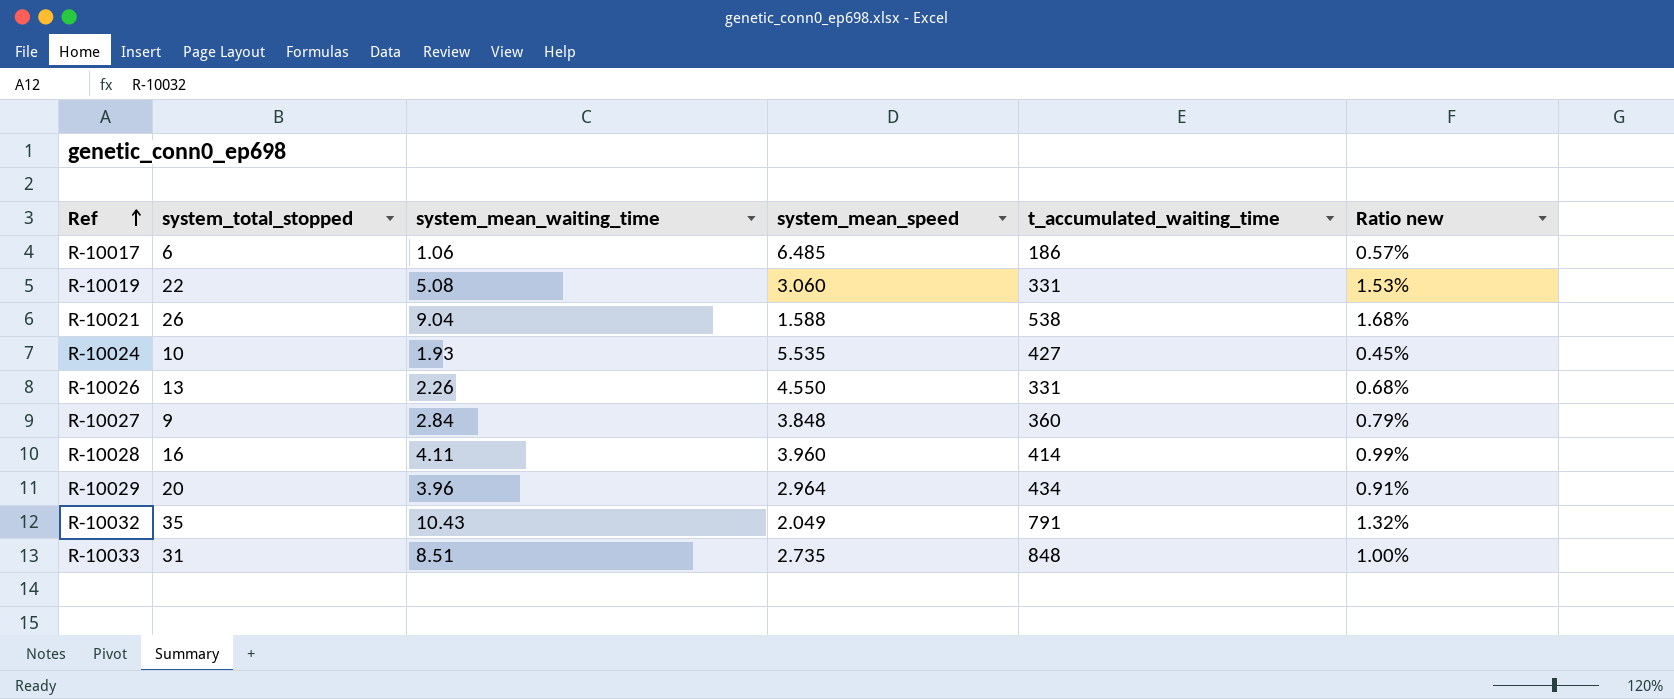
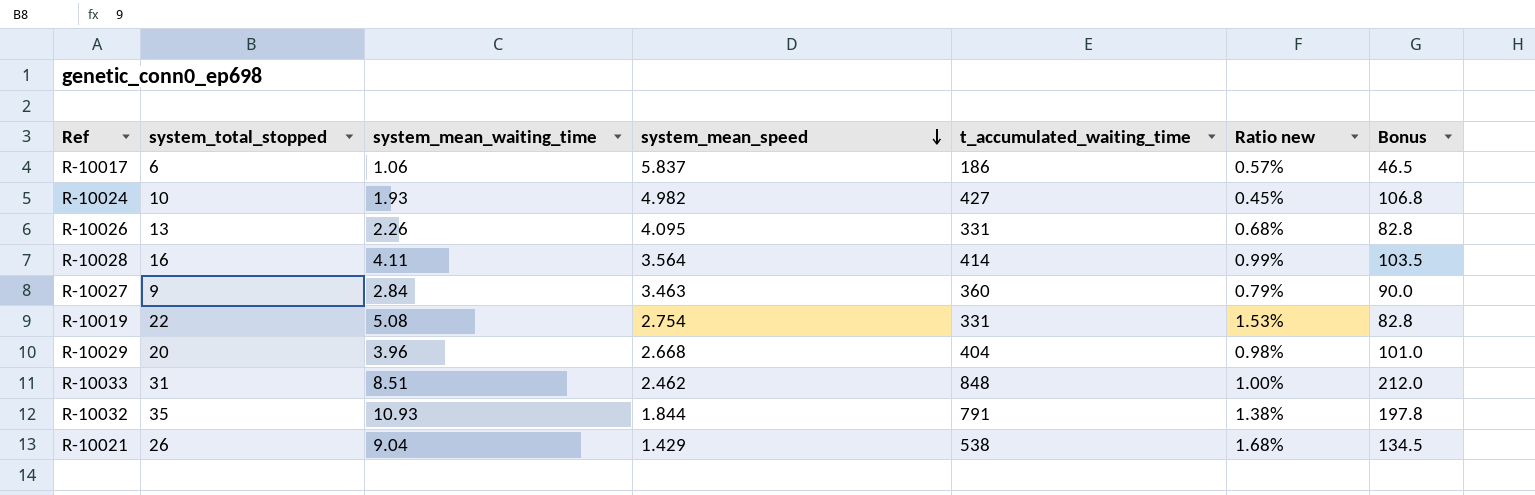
row order: Ref ascending -> system_mean_speed descending
column Bonus | formula: none -> [t_accumulated_waiting_time] * 0.25
R-10017 | system_mean_speed: 6.485 -> 5.837
R-10024 | system_mean_speed: 5.535 -> 4.982
R-10026 | system_mean_speed: 4.550 -> 4.095
R-10028 | system_mean_speed: 3.960 -> 3.564
R-10027 | system_mean_speed: 3.848 -> 3.463
R-10019 | system_mean_speed: 3.060 -> 2.754
R-10029 | system_mean_speed: 2.964 -> 2.668
R-10029 | t_accumulated_waiting_time: 434 -> 404
R-10029 | Ratio new: 0.91% -> 0.98%
R-10033 | system_mean_speed: 2.735 -> 2.462
R-10032 | system_mean_waiting_time: 10.43 -> 10.93
R-10032 | system_mean_speed: 2.049 -> 1.844
R-10032 | Ratio new: 1.32% -> 1.38%
R-10021 | system_mean_speed: 1.588 -> 1.429

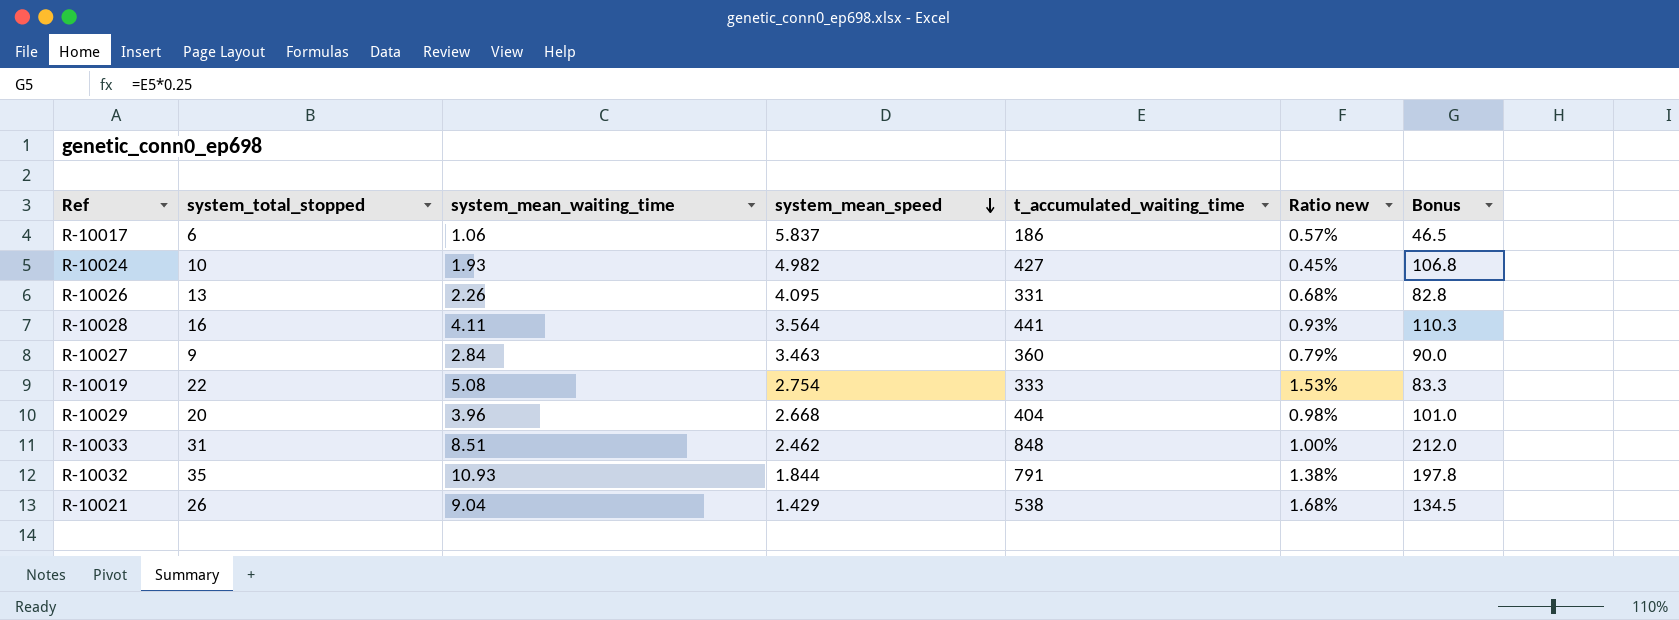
R-10028 | t_accumulated_waiting_time: 414 -> 441
R-10028 | Ratio new: 0.99% -> 0.93%
R-10028 | Bonus: 103.5 -> 110.3
R-10019 | t_accumulated_waiting_time: 331 -> 333
R-10019 | Bonus: 82.8 -> 83.3

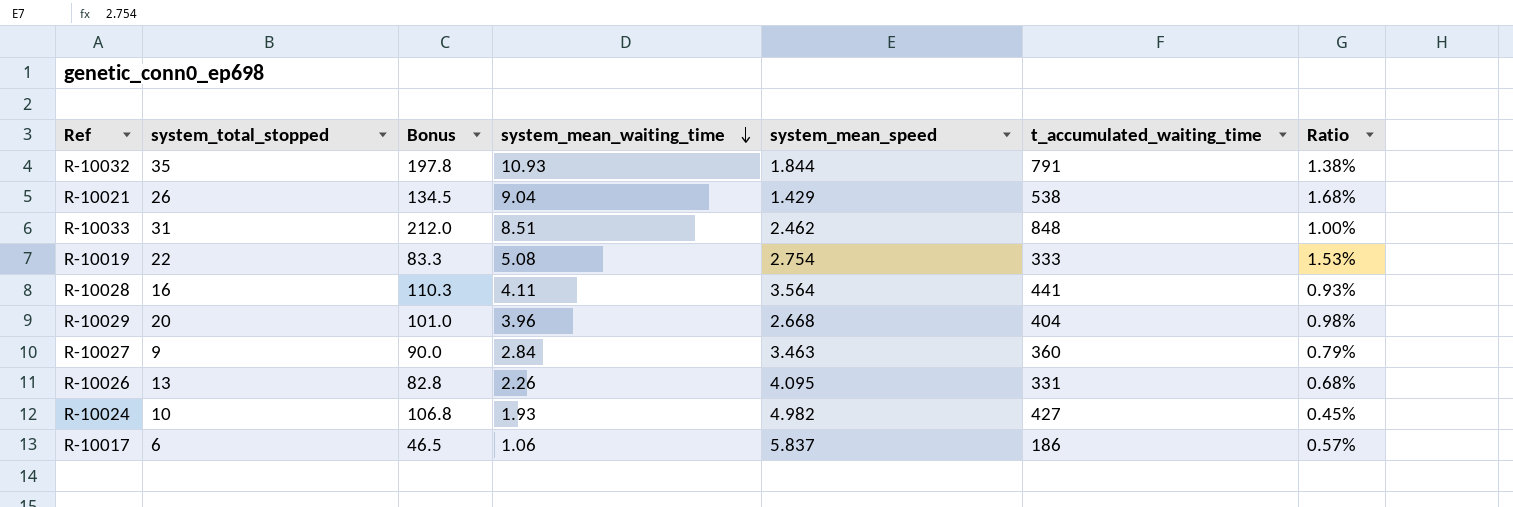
row order: system_mean_speed descending -> system_mean_waiting_time descending
column Bonus | position: 7 -> 3
column name: Ratio new -> Ratio

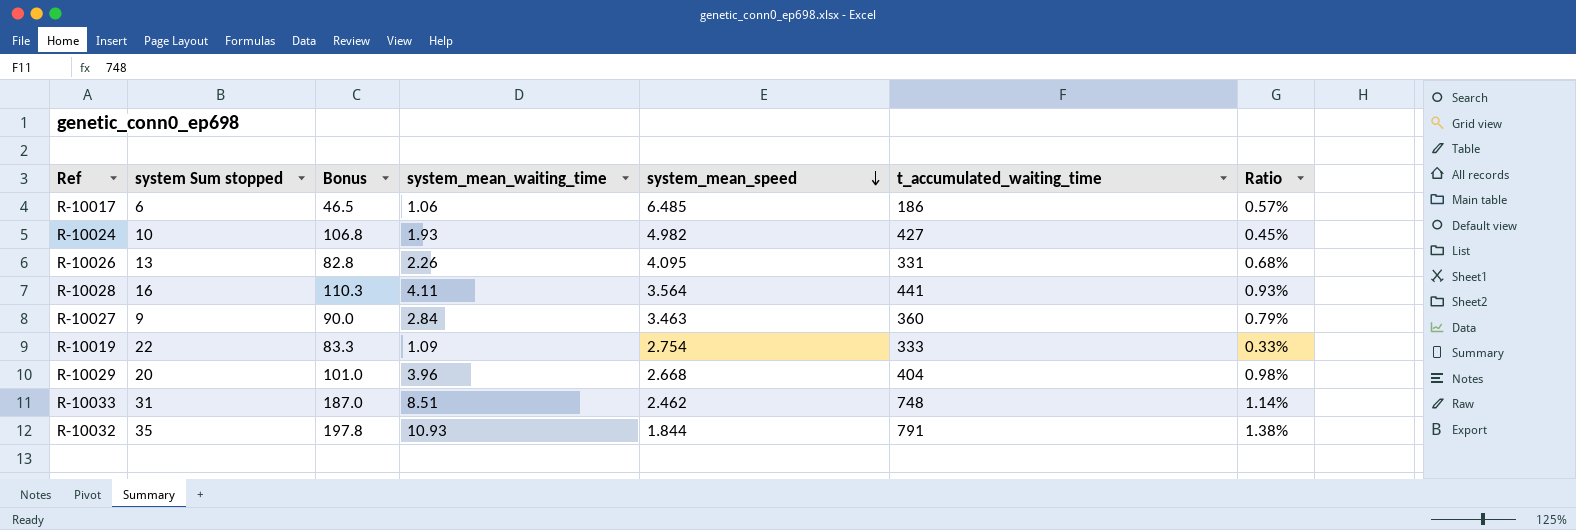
row order: system_mean_waiting_time descending -> system_mean_speed descending
column name: system_total_stopped -> system Sum stopped
row R-10021: 26 | 134.5 | 9.04 | 1.429 | 538 | 1.68% -> none
R-10017 | system_mean_speed: 5.837 -> 6.485
R-10019 | system_mean_waiting_time: 5.08 -> 1.09
R-10019 | Ratio: 1.53% -> 0.33%
R-10033 | Bonus: 212.0 -> 187.0
R-10033 | t_accumulated_waiting_time: 848 -> 748
R-10033 | Ratio: 1.00% -> 1.14%

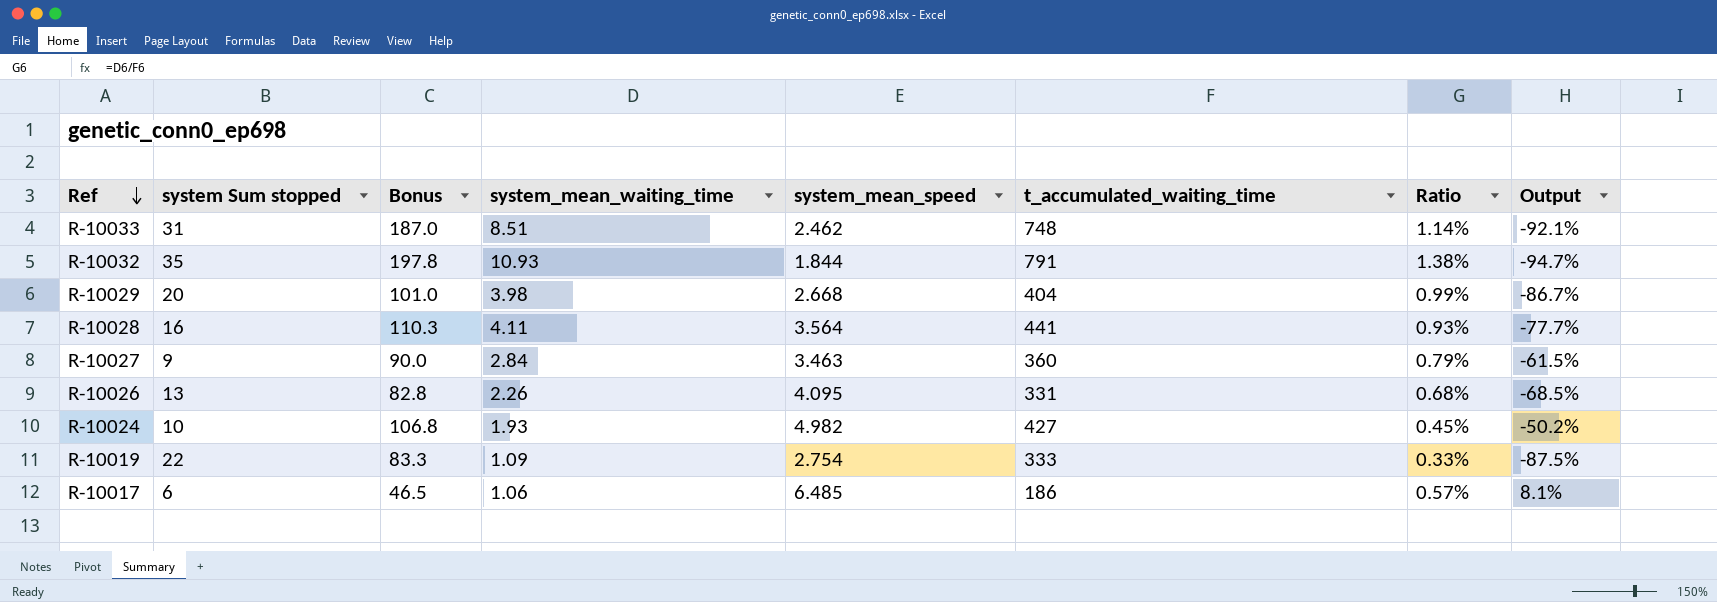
row order: system_mean_speed descending -> Ref descending
column Output | formula: none -> ([system_mean_speed] - [system Sum stopped]) / [system Sum stopped]
R-10029 | system_mean_waiting_time: 3.96 -> 3.98
R-10029 | Ratio: 0.98% -> 0.99%

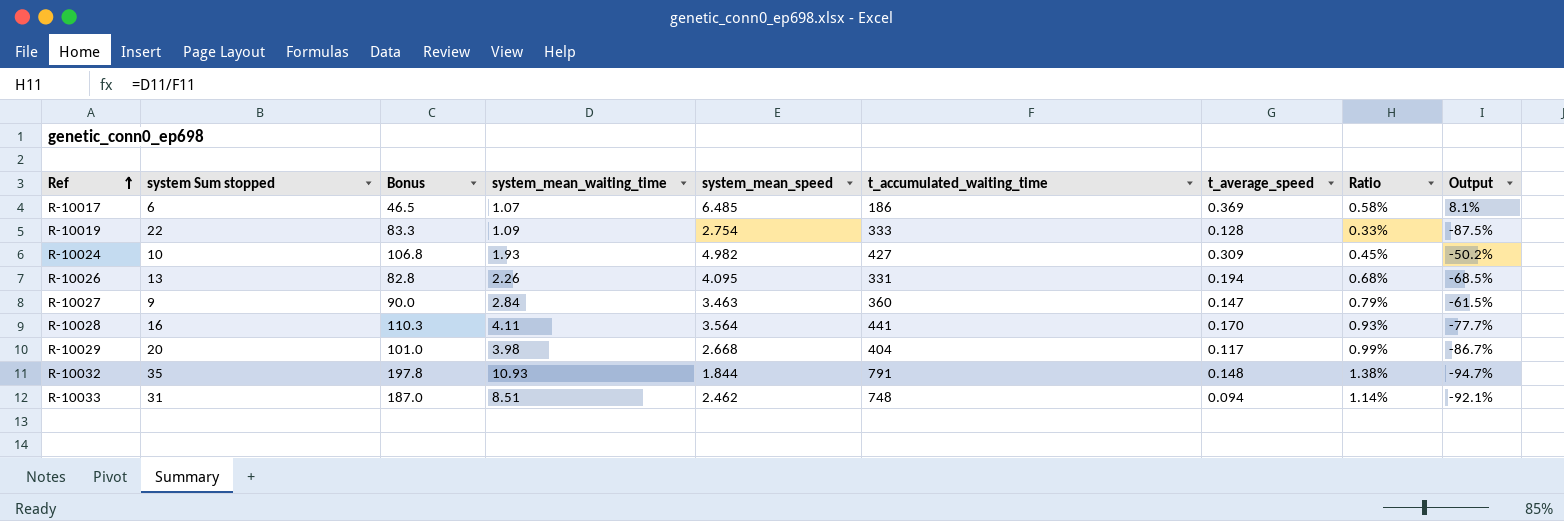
row order: Ref descending -> Ref ascending
column t_average_speed | position: none -> 7
R-10017 | system_mean_waiting_time: 1.06 -> 1.07
R-10017 | Ratio: 0.57% -> 0.58%

